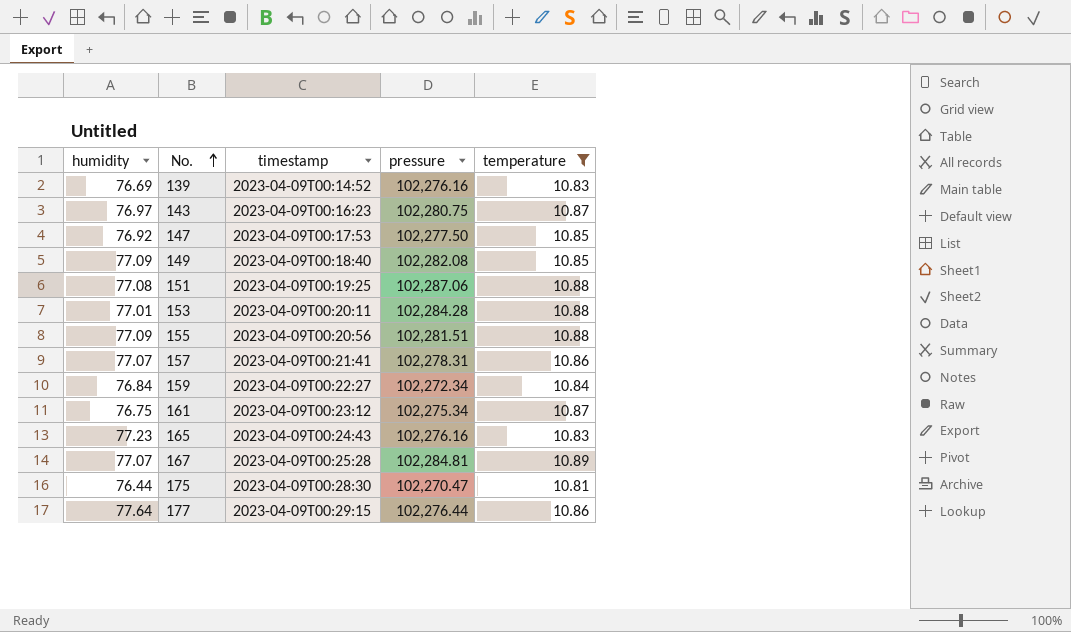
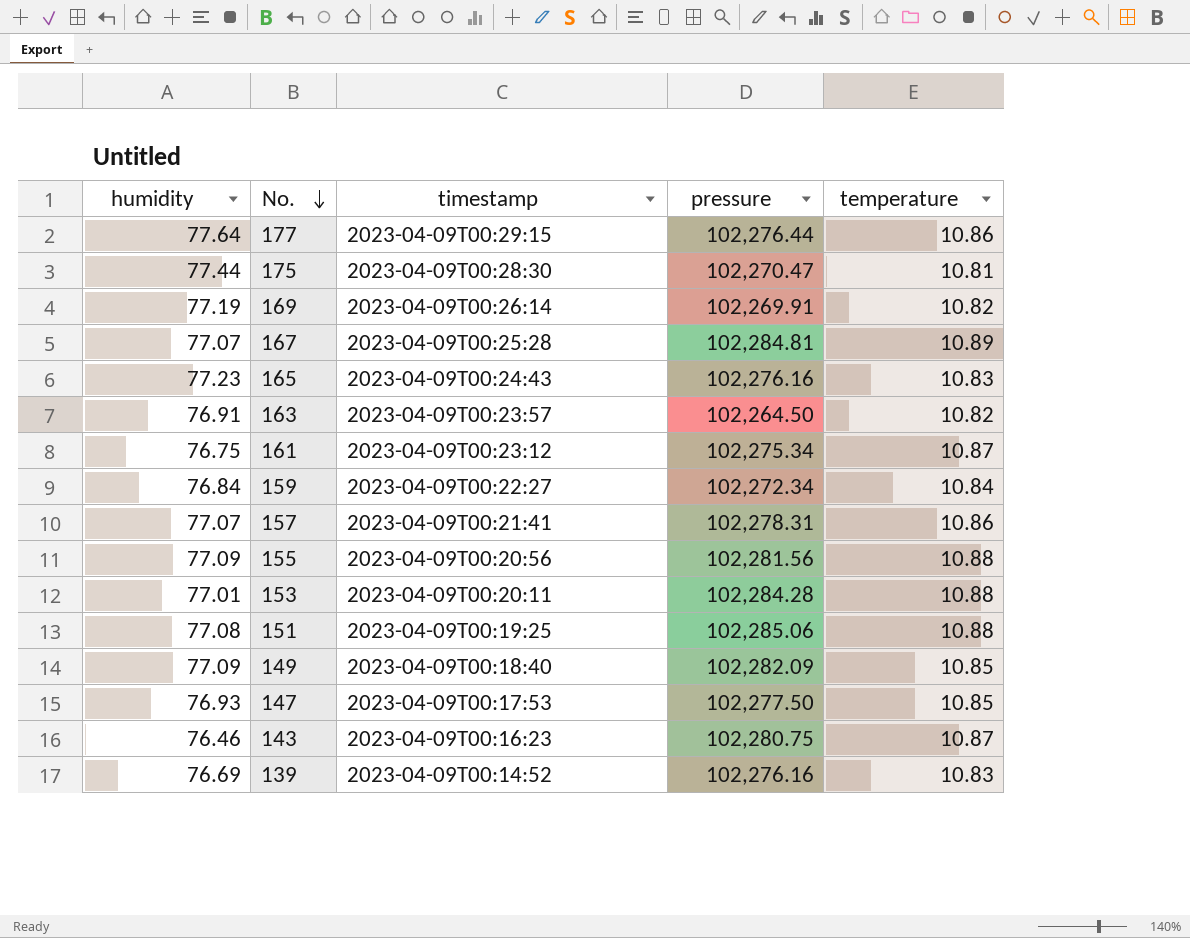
filter: temperature != 10.82 -> none
row order: No. ascending -> No. descending
175 | humidity: 76.44 -> 77.44
155 | pressure: 102,281.51 -> 102,281.56
151 | pressure: 102,287.06 -> 102,285.06
149 | pressure: 102,282.08 -> 102,282.09
147 | humidity: 76.92 -> 76.93
143 | humidity: 76.97 -> 76.46

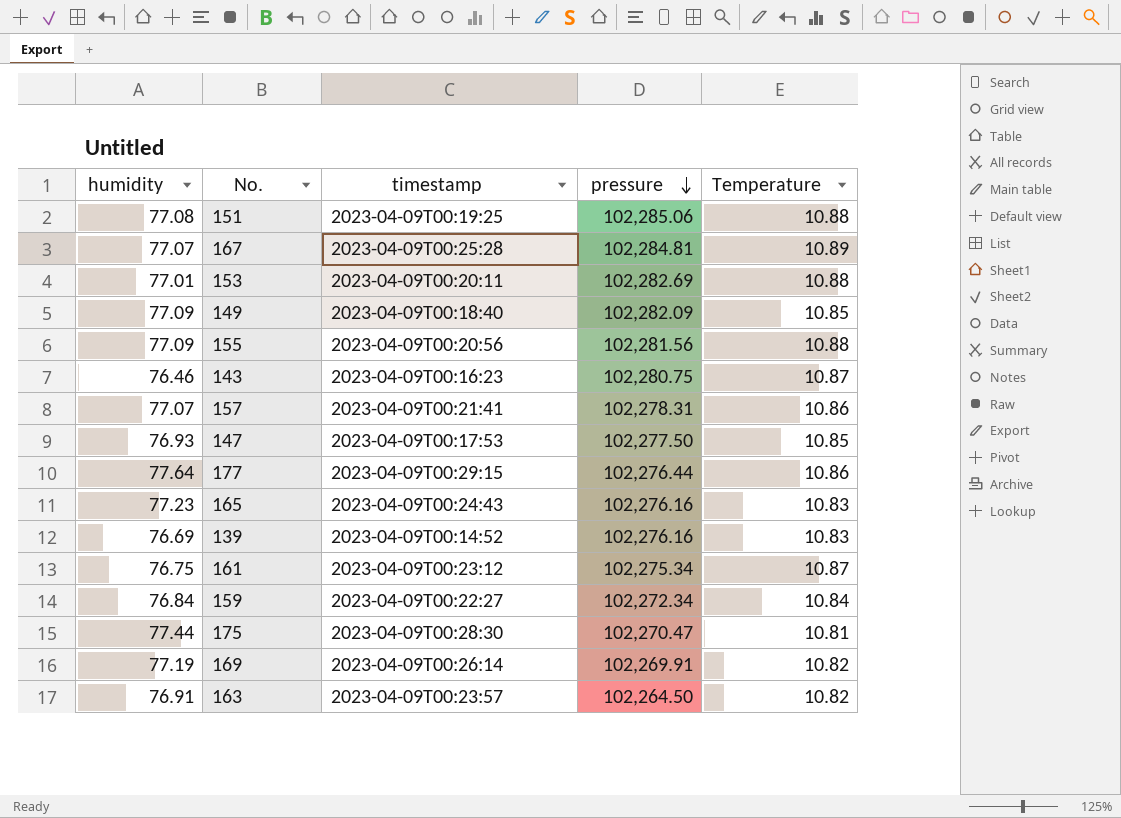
row order: No. descending -> pressure descending
column name: temperature -> Temperature
153 | pressure: 102,284.28 -> 102,282.69

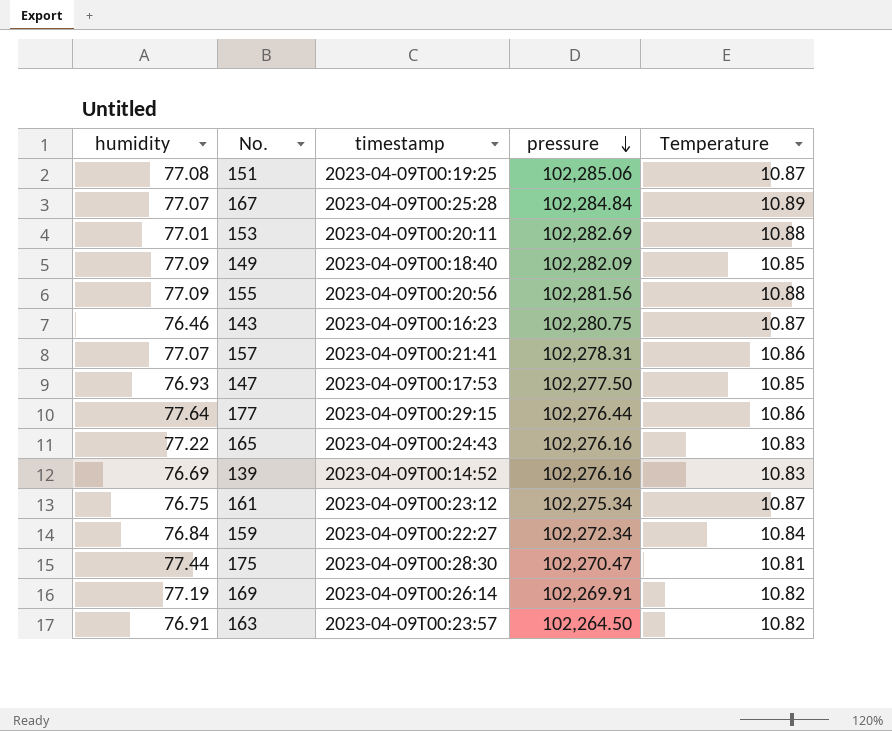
151 | Temperature: 10.88 -> 10.87
167 | pressure: 102,284.81 -> 102,284.84
165 | humidity: 77.23 -> 77.22

